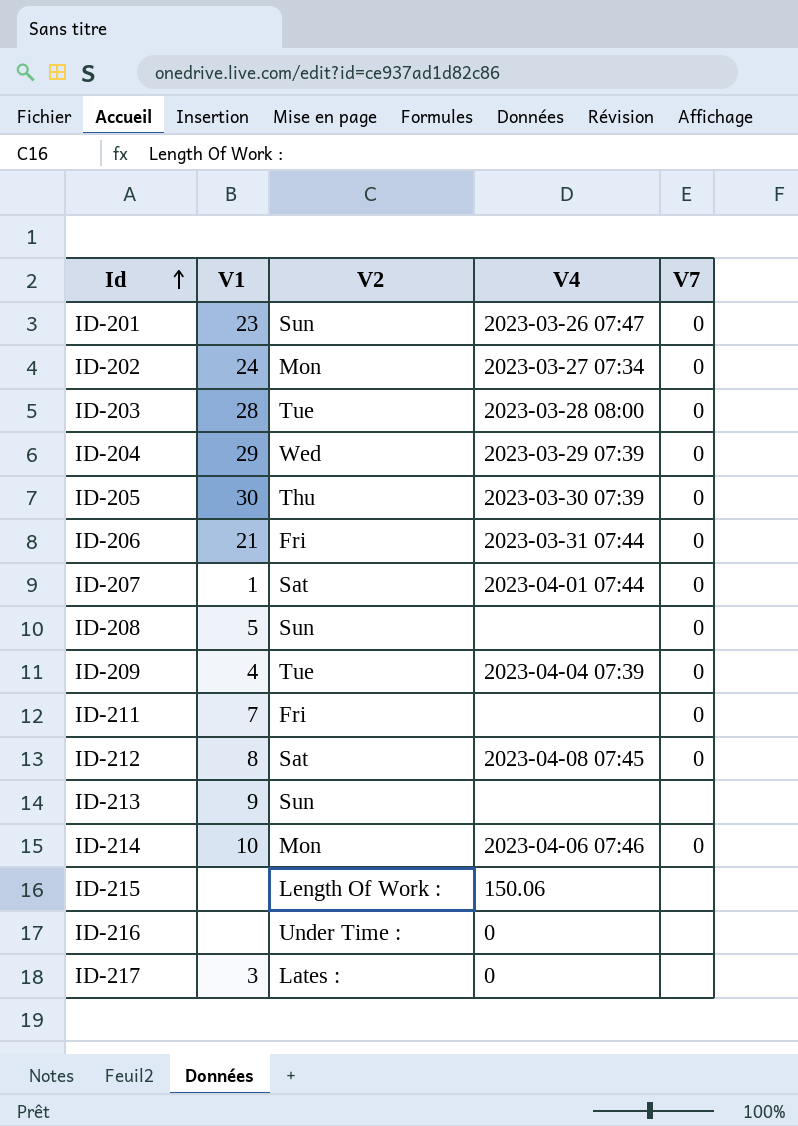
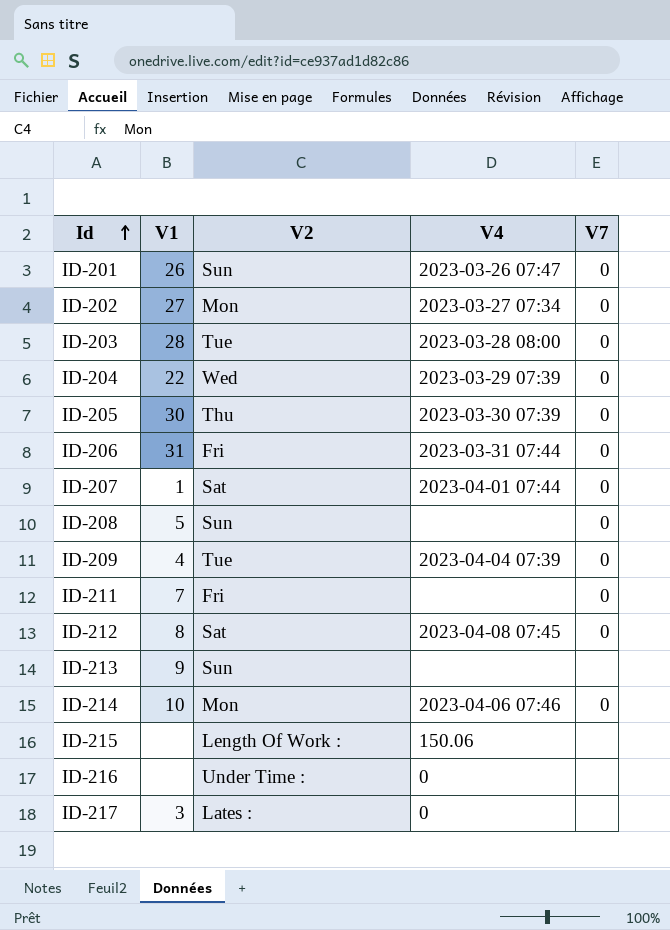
ID-201 | V1: 23 -> 26
ID-202 | V1: 24 -> 27
ID-204 | V1: 29 -> 22
ID-206 | V1: 21 -> 31

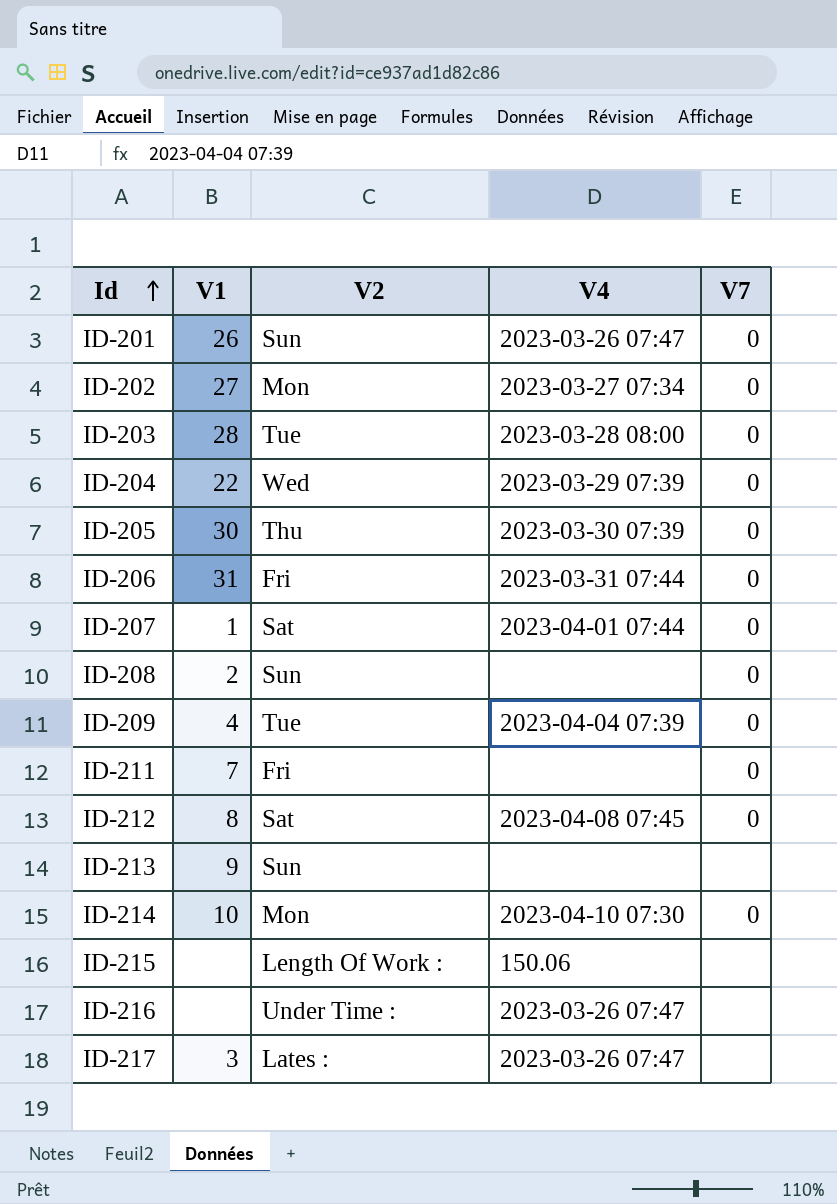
ID-208 | V1: 5 -> 2
ID-214 | V4: 2023-04-06 07:46 -> 2023-04-10 07:30
ID-216 | V4: 0 -> 2023-03-26 07:47
ID-217 | V4: 0 -> 2023-03-26 07:47

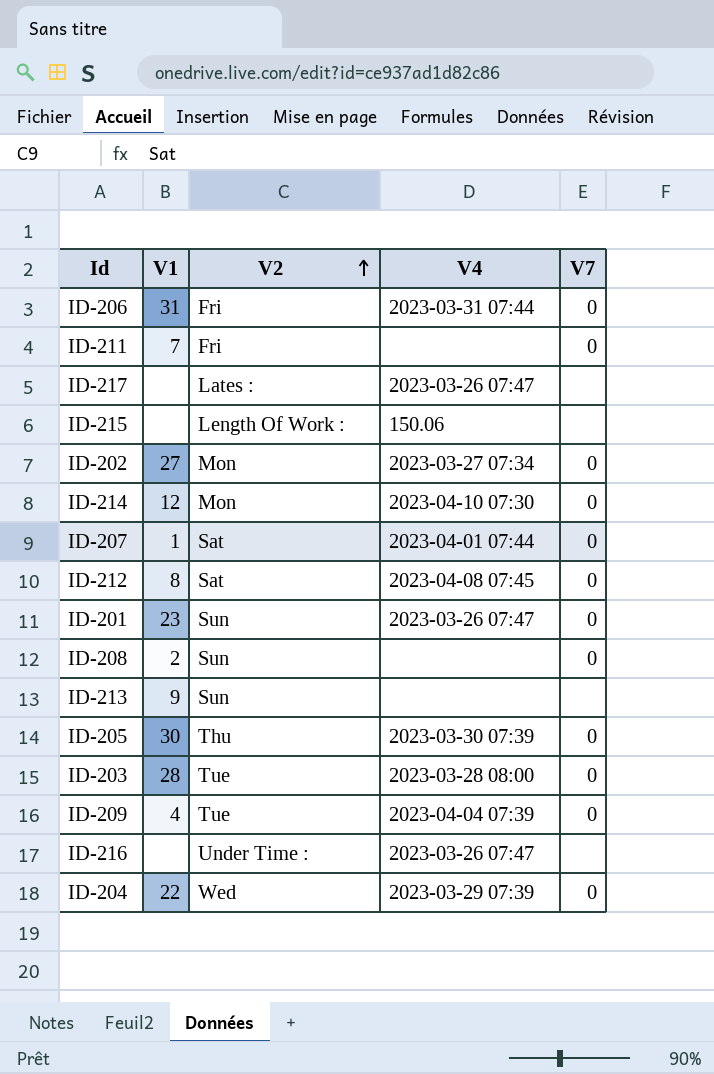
row order: Id ascending -> V2 ascending
ID-217 | V1: 3 -> none
ID-214 | V1: 10 -> 12
ID-201 | V1: 26 -> 23

